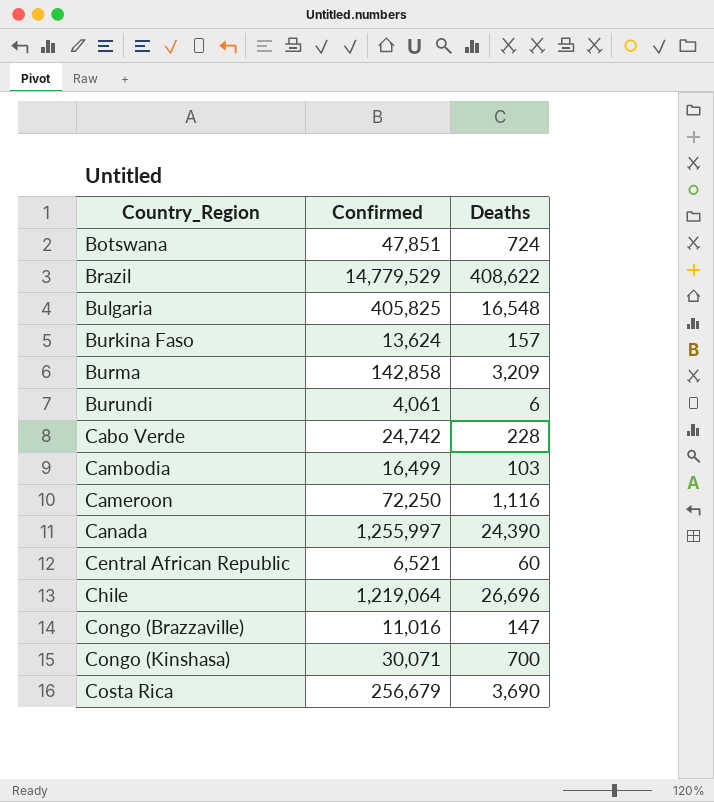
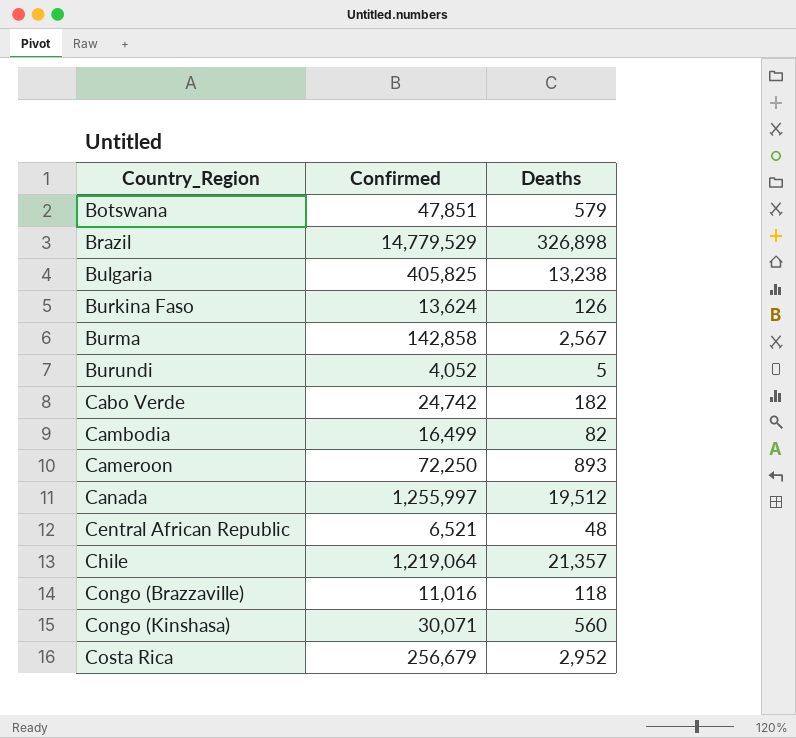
Botswana | Deaths: 724 -> 579
Brazil | Deaths: 408,622 -> 326,898
Bulgaria | Deaths: 16,548 -> 13,238
Burkina Faso | Deaths: 157 -> 126
Burma | Deaths: 3,209 -> 2,567
Burundi | Confirmed: 4,061 -> 4,052
Burundi | Deaths: 6 -> 5
Cabo Verde | Deaths: 228 -> 182
Cambodia | Deaths: 103 -> 82
Cameroon | Deaths: 1,116 -> 893
Canada | Deaths: 24,390 -> 19,512
Central African Republic | Deaths: 60 -> 48
Chile | Deaths: 26,696 -> 21,357
Congo (Brazzaville) | Deaths: 147 -> 118
Congo (Kinshasa) | Deaths: 700 -> 560
Costa Rica | Deaths: 3,690 -> 2,952

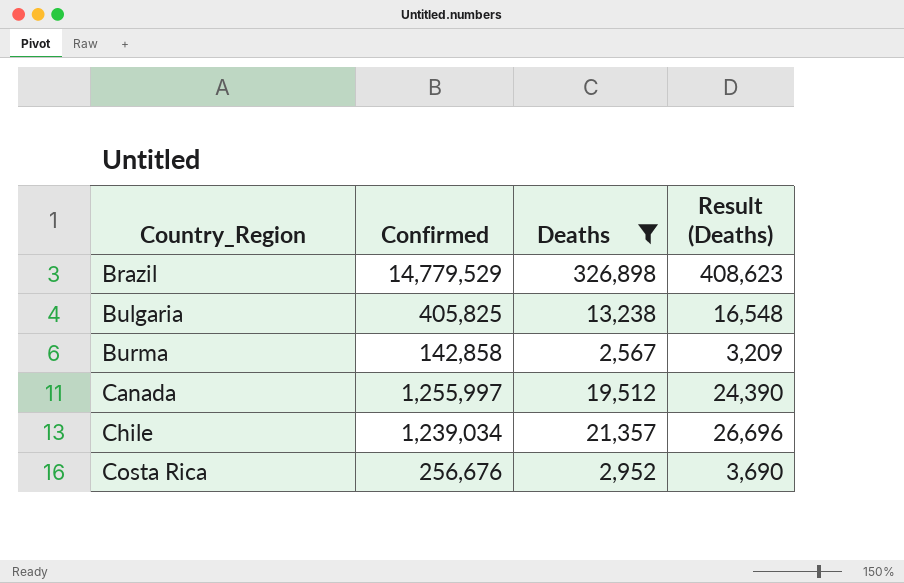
filter: none -> Deaths >= 2,567
column Result (Deaths) | formula: none -> [Deaths] * 1.25
Chile | Confirmed: 1,219,064 -> 1,239,034
Costa Rica | Confirmed: 256,679 -> 256,676

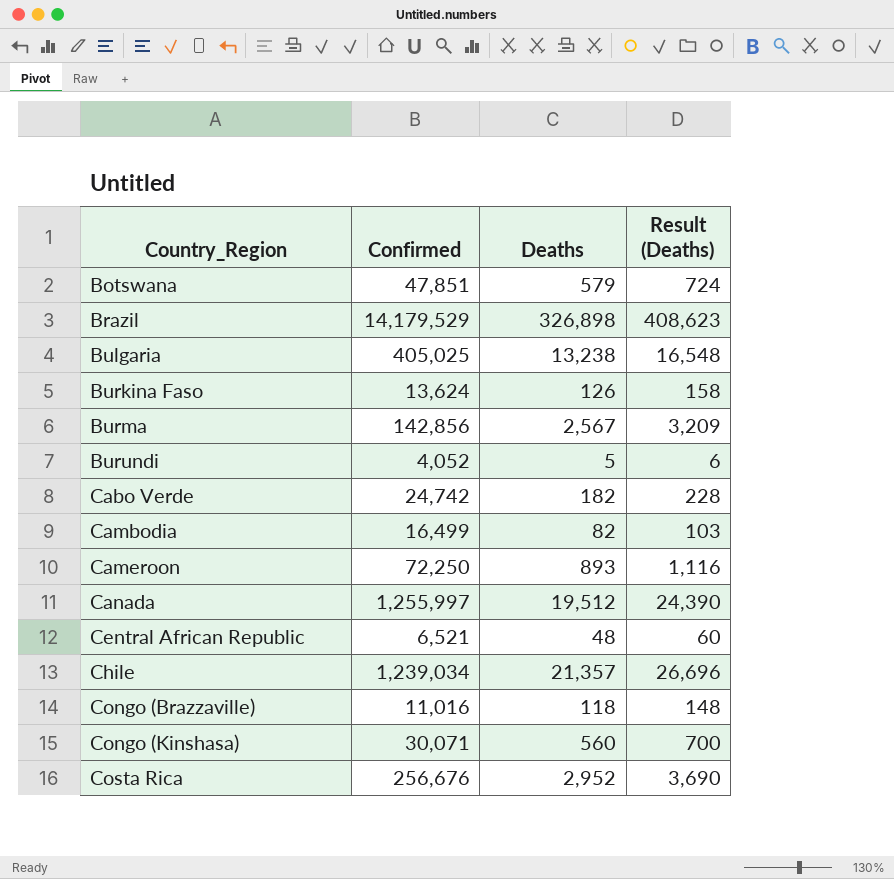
filter: Deaths >= 2,567 -> none
Brazil | Confirmed: 14,779,529 -> 14,179,529
Bulgaria | Confirmed: 405,825 -> 405,025
Burma | Confirmed: 142,858 -> 142,856

